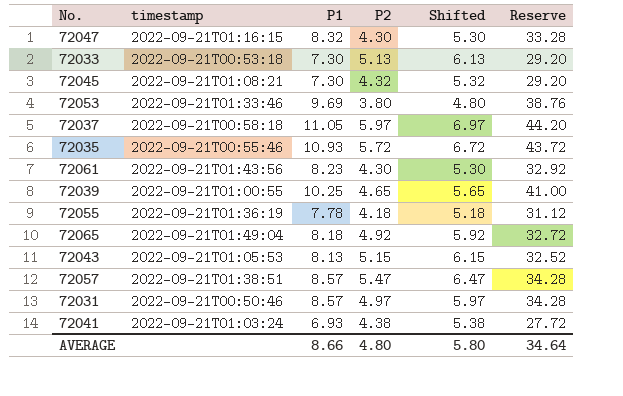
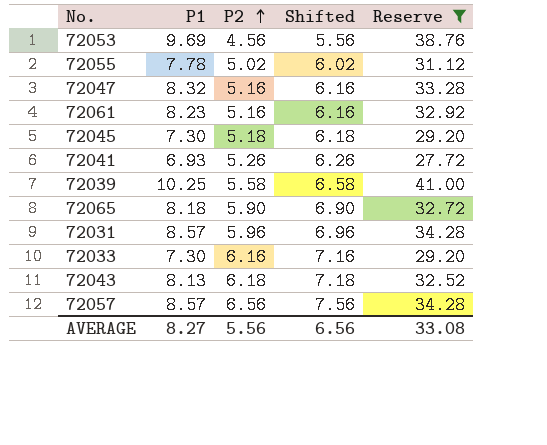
filter: none -> Reserve <= 41.00
row order: none -> P2 ascending
column timestamp | position: 2 -> none
72053 | P2: 3.80 -> 4.56
72053 | Shifted: 4.80 -> 5.56
72055 | P2: 4.18 -> 5.02
72055 | Shifted: 5.18 -> 6.02
72047 | P2: 4.30 -> 5.16
72047 | Shifted: 5.30 -> 6.16
72061 | P2: 4.30 -> 5.16
72061 | Shifted: 5.30 -> 6.16
72045 | P2: 4.32 -> 5.18
72045 | Shifted: 5.32 -> 6.18
72041 | P2: 4.38 -> 5.26
72041 | Shifted: 5.38 -> 6.26
72039 | P2: 4.65 -> 5.58
72039 | Shifted: 5.65 -> 6.58
72065 | P2: 4.92 -> 5.90
72065 | Shifted: 5.92 -> 6.90
72031 | P2: 4.97 -> 5.96
72031 | Shifted: 5.97 -> 6.96
72033 | P2: 5.13 -> 6.16
72033 | Shifted: 6.13 -> 7.16
72043 | P2: 5.15 -> 6.18
72043 | Shifted: 6.15 -> 7.18
72057 | P2: 5.47 -> 6.56
72057 | Shifted: 6.47 -> 7.56
AVERAGE | P1: 8.66 -> 8.27
AVERAGE | P2: 4.80 -> 5.56
AVERAGE | Shifted: 5.80 -> 6.56
AVERAGE | Reserve: 34.64 -> 33.08

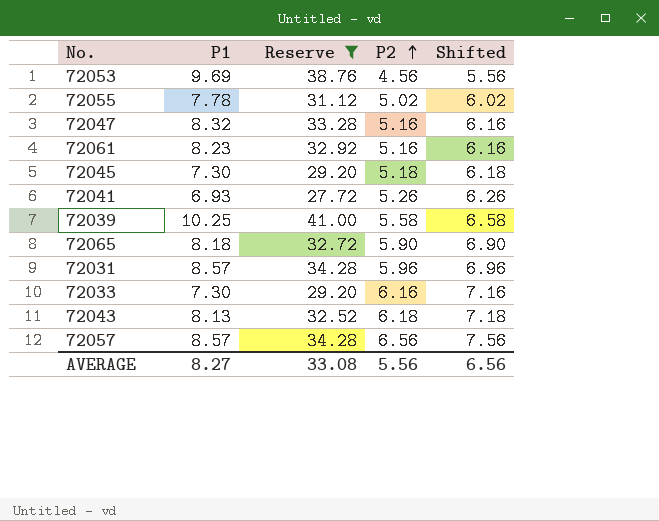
column Reserve | position: 5 -> 3

